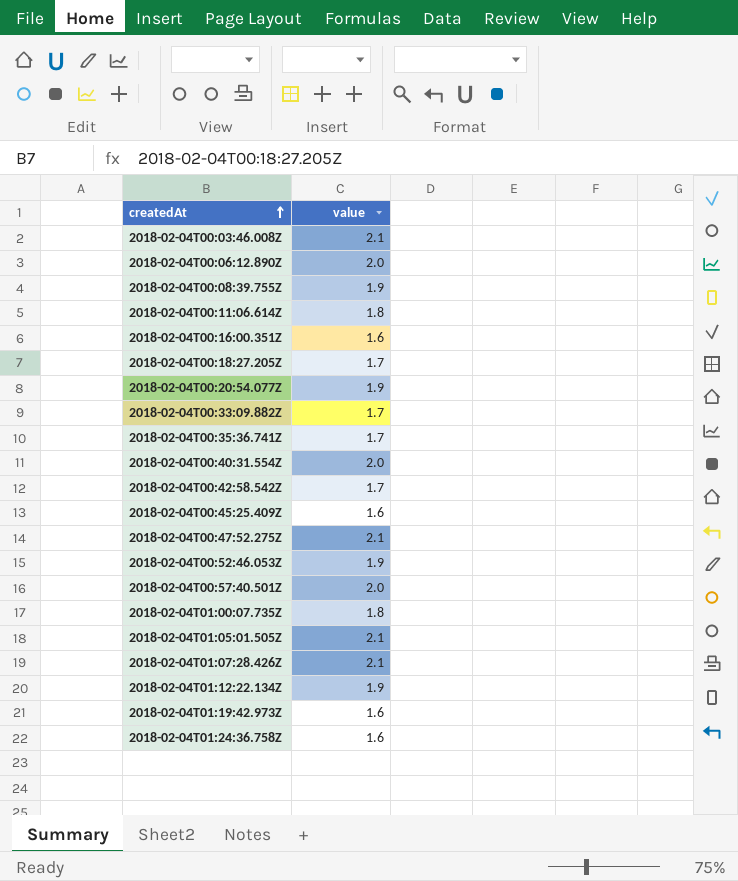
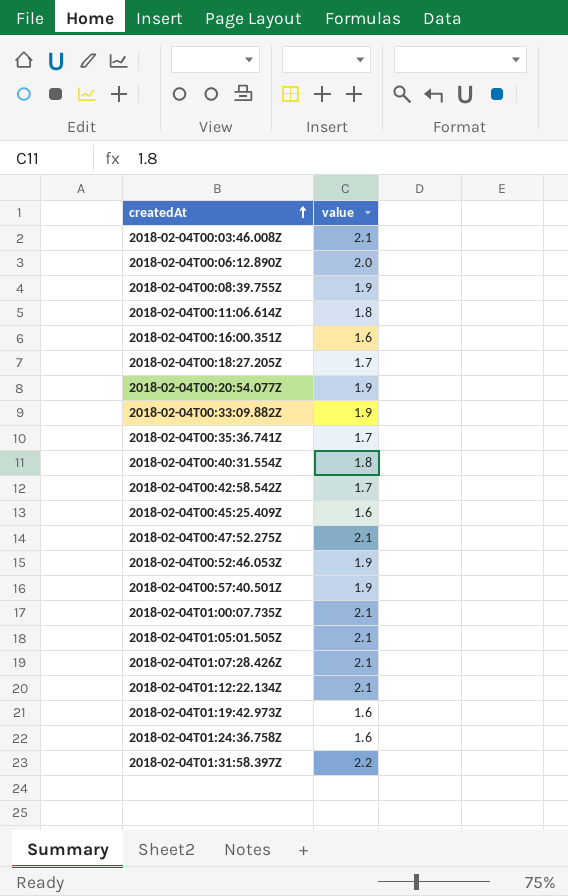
2018-02-04T00:33:09.882Z | value: 1.7 -> 1.9
2018-02-04T00:40:31.554Z | value: 2.0 -> 1.8
2018-02-04T00:57:40.501Z | value: 2.0 -> 1.9
2018-02-04T01:00:07.735Z | value: 1.8 -> 2.1
2018-02-04T01:12:22.134Z | value: 1.9 -> 2.1
row 2018-02-04T01:31:58.397Z: none -> 2.2

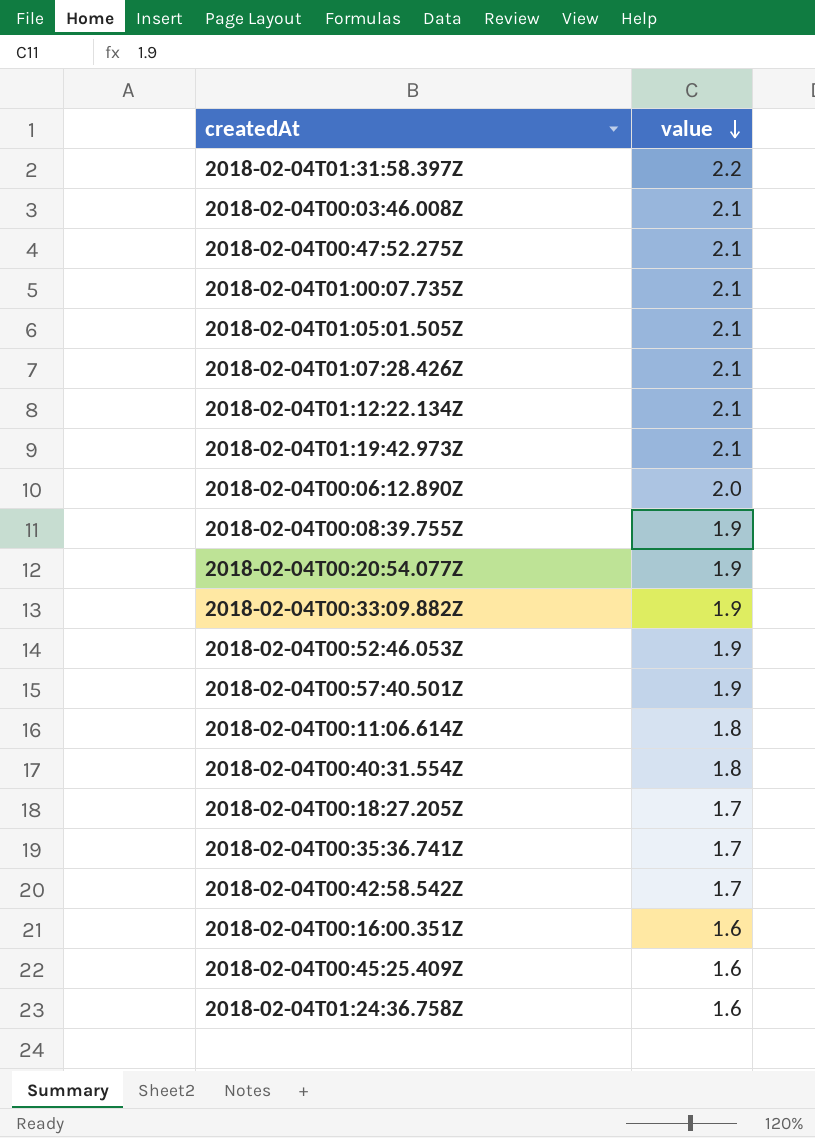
row order: createdAt ascending -> value descending
2018-02-04T01:19:42.973Z | value: 1.6 -> 2.1

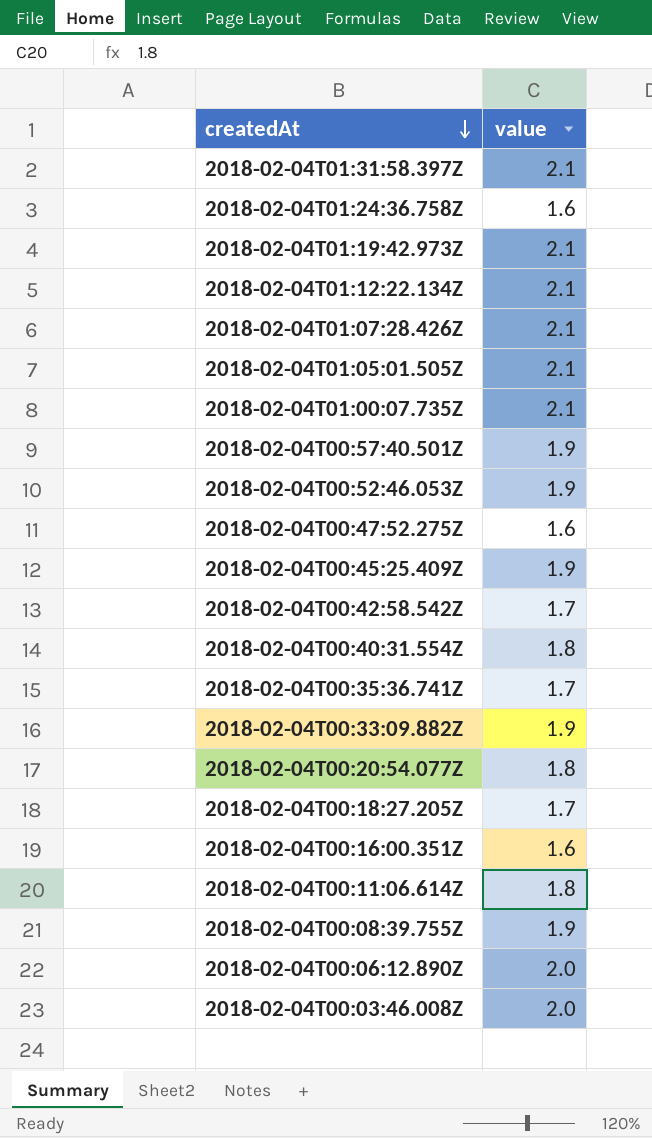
row order: value descending -> createdAt descending
2018-02-04T01:31:58.397Z | value: 2.2 -> 2.1
2018-02-04T00:47:52.275Z | value: 2.1 -> 1.6
2018-02-04T00:45:25.409Z | value: 1.6 -> 1.9
2018-02-04T00:20:54.077Z | value: 1.9 -> 1.8
2018-02-04T00:03:46.008Z | value: 2.1 -> 2.0

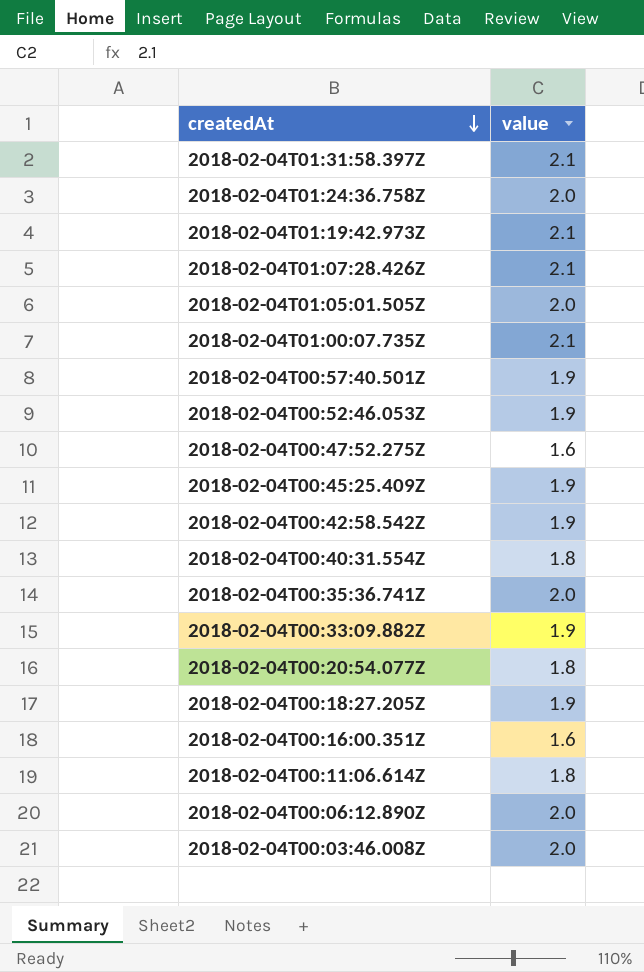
row 2018-02-04T01:12:22.134Z: 2.1 -> none
row 2018-02-04T00:08:39.755Z: 1.9 -> none
2018-02-04T01:24:36.758Z | value: 1.6 -> 2.0
2018-02-04T01:05:01.505Z | value: 2.1 -> 2.0
2018-02-04T00:42:58.542Z | value: 1.7 -> 1.9
2018-02-04T00:35:36.741Z | value: 1.7 -> 2.0
2018-02-04T00:18:27.205Z | value: 1.7 -> 1.9

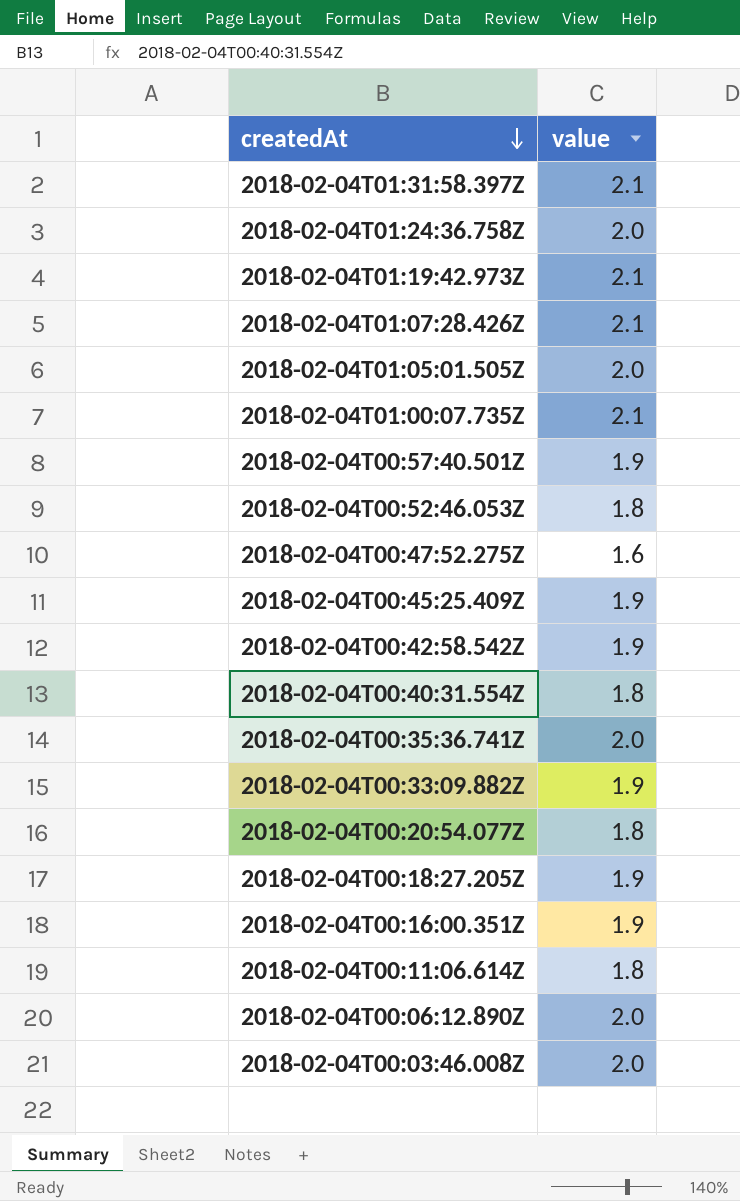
2018-02-04T00:52:46.053Z | value: 1.9 -> 1.8
2018-02-04T00:16:00.351Z | value: 1.6 -> 1.9

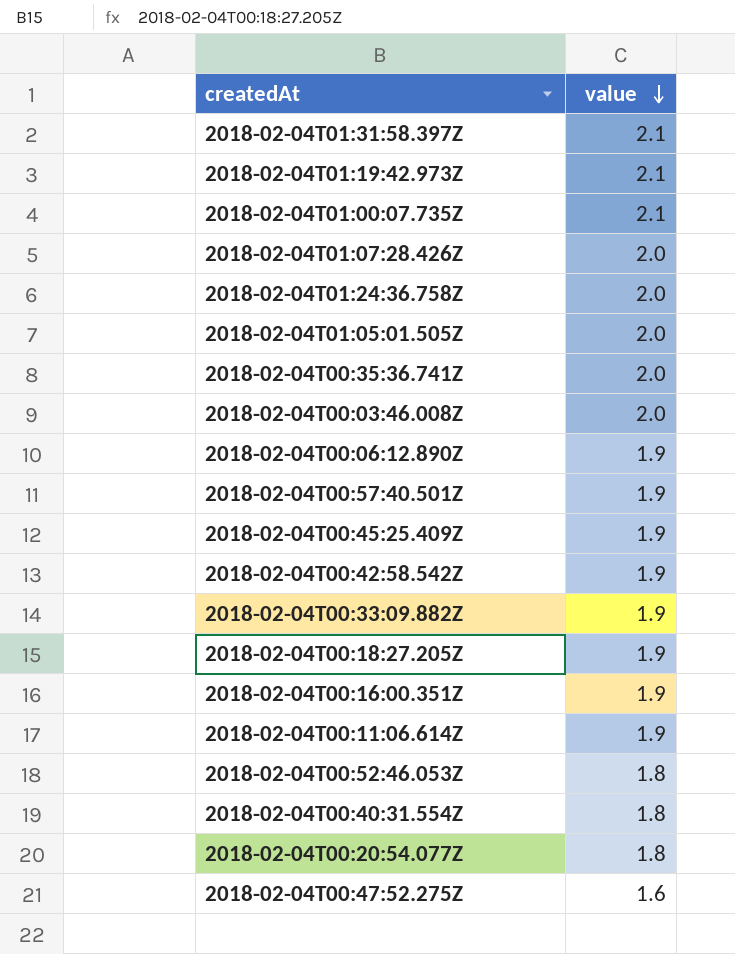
row order: createdAt descending -> value descending
2018-02-04T01:07:28.426Z | value: 2.1 -> 2.0
2018-02-04T00:06:12.890Z | value: 2.0 -> 1.9
2018-02-04T00:11:06.614Z | value: 1.8 -> 1.9

